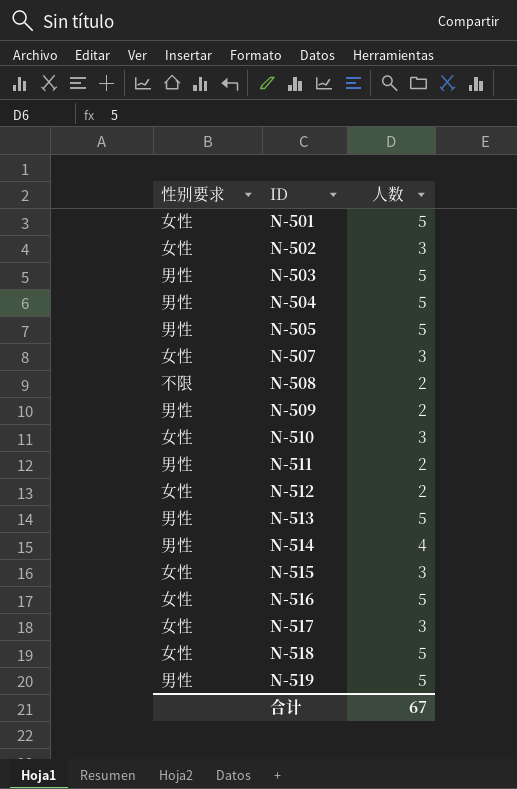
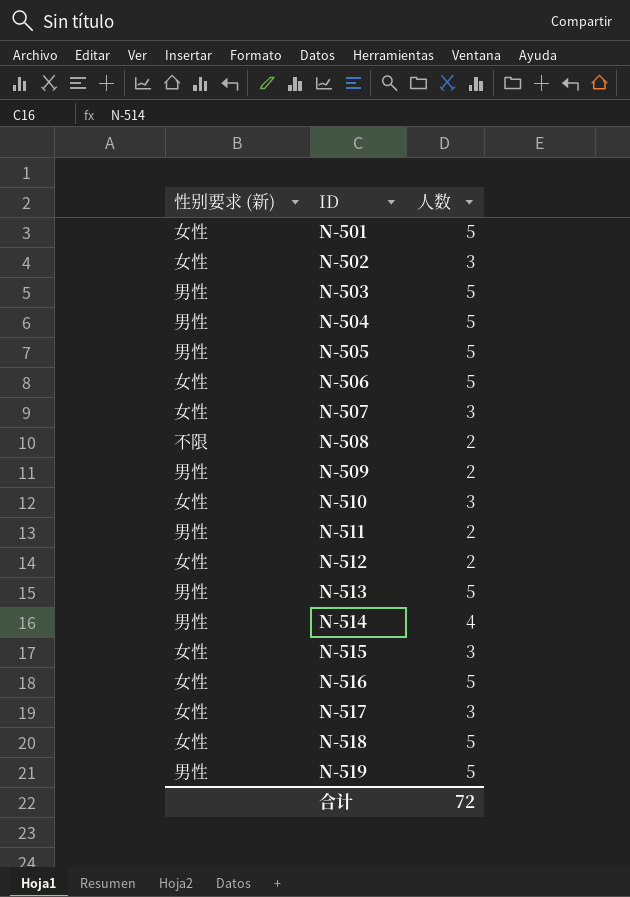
column name: 性别要求 -> 性别要求 (新)
row N-506: none -> 女性 | 5
合计 | 人数: 67 -> 72

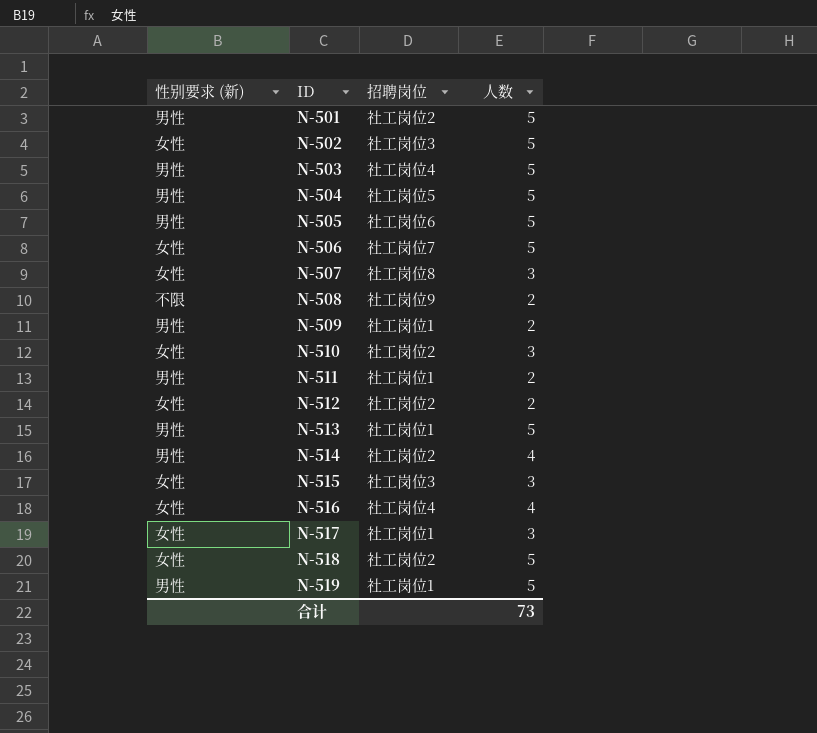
column 招聘岗位 | position: none -> 3
N-501 | 性别要求 (新): 女性 -> 男性
N-502 | 人数: 3 -> 5
N-516 | 人数: 5 -> 4
合计 | 人数: 72 -> 73

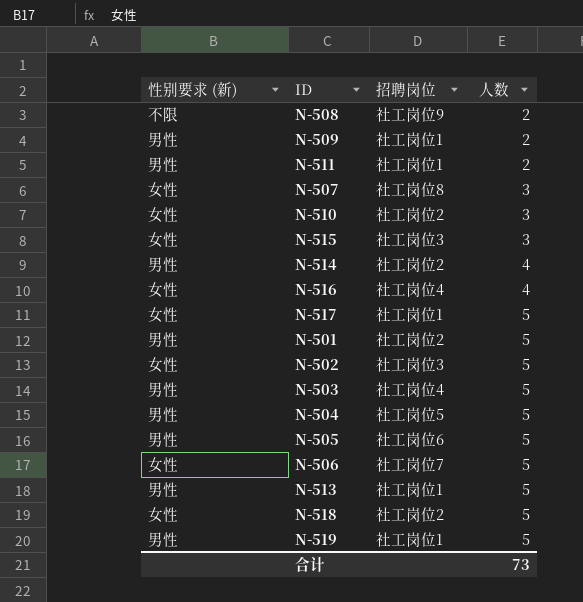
row order: ID ascending -> 人数 ascending
row N-512: 女性 | 社工岗位2 | 2 -> none
N-517 | 人数: 3 -> 5

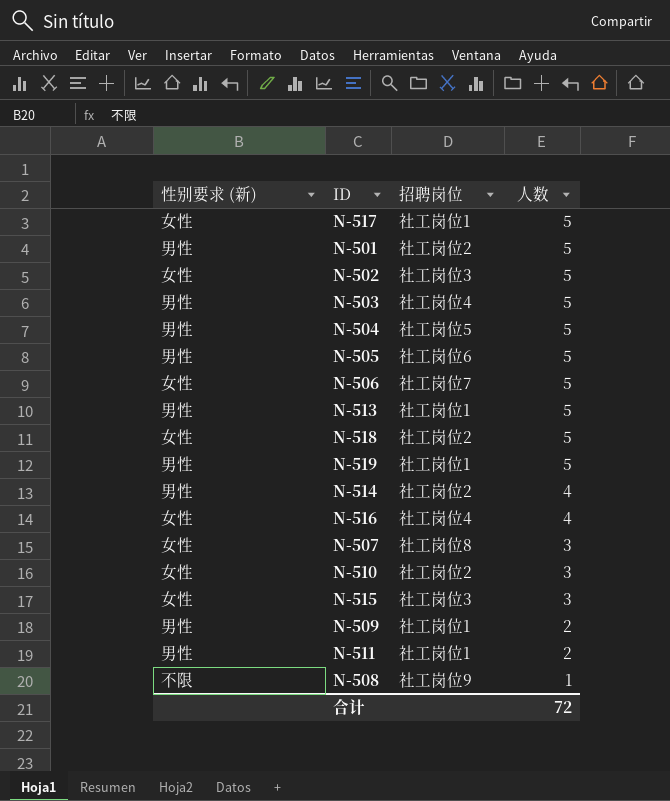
row order: 人数 ascending -> 人数 descending
N-508 | 人数: 2 -> 1
合计 | 人数: 73 -> 72

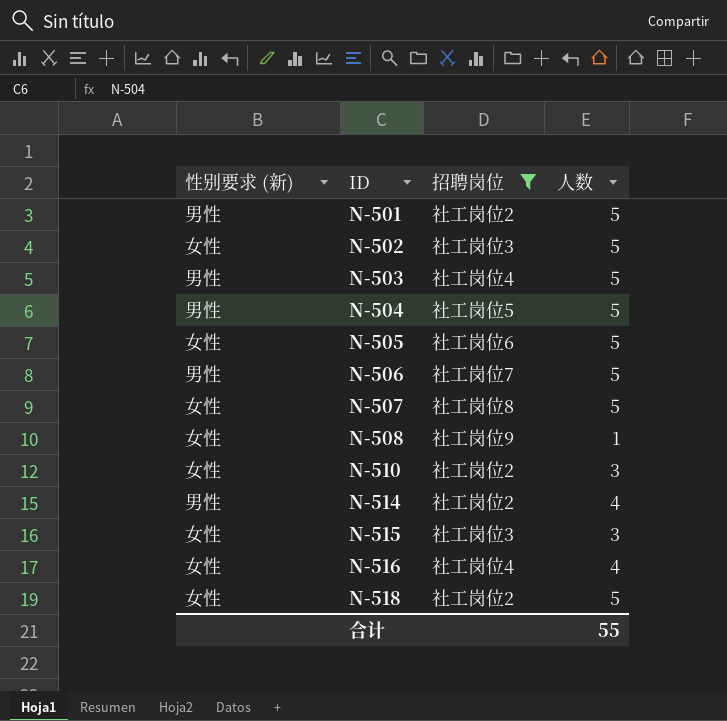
filter: none -> 招聘岗位 != 社工岗位1
row order: 人数 descending -> ID ascending
N-505 | 性别要求 (新): 男性 -> 女性
N-506 | 性别要求 (新): 女性 -> 男性
N-507 | 人数: 3 -> 5
N-508 | 性别要求 (新): 不限 -> 女性
合计 | 人数: 72 -> 55

